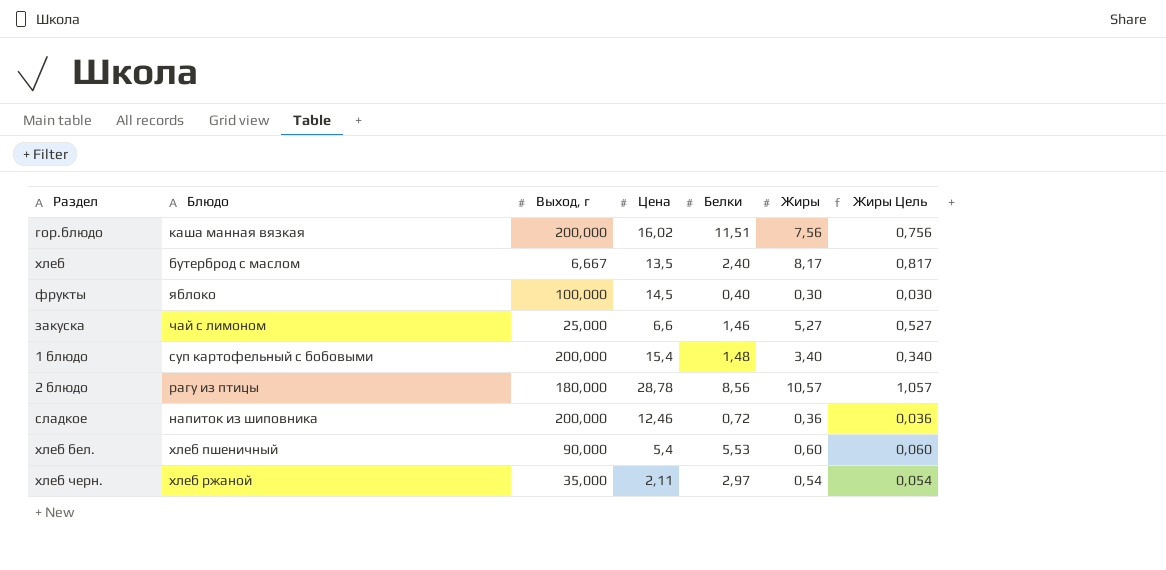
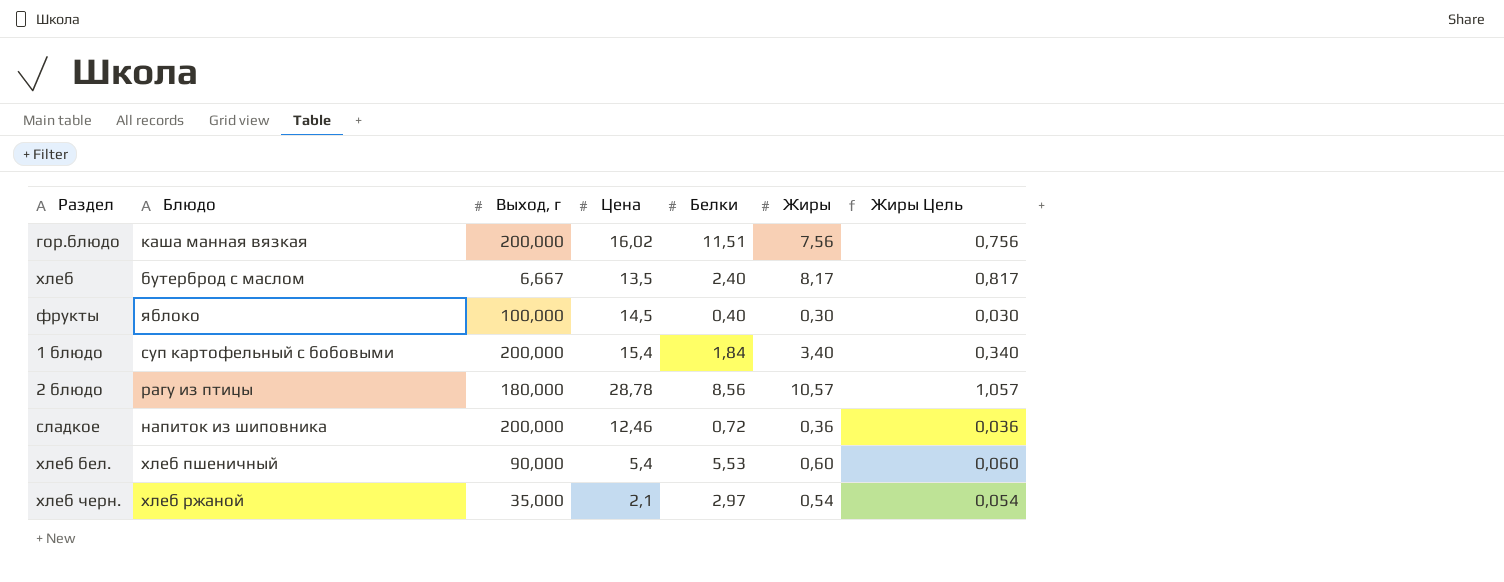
row закуска: чай с лимоном | 25,000 | 6,6 | 1,46 | 5,27 | 0,527 -> none
1 блюдо | Белки: 1,48 -> 1,84
хлеб черн. | Цена: 2,11 -> 2,1

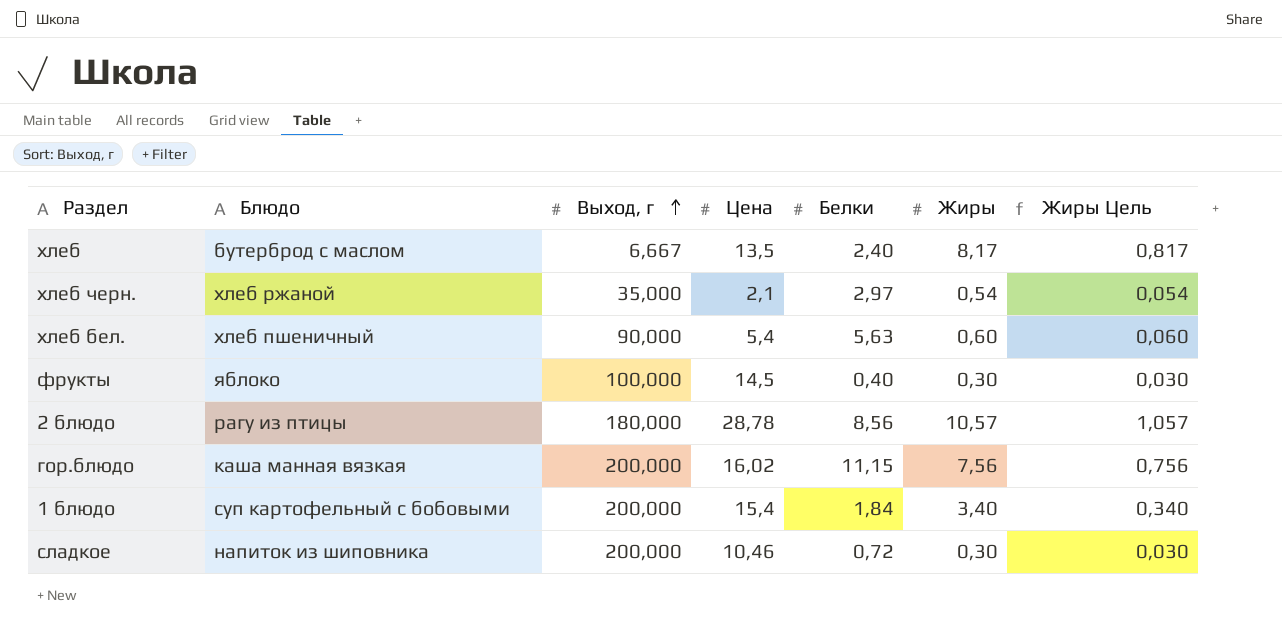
row order: none -> Выход, г ascending
хлеб бел. | Белки: 5,53 -> 5,63
гор.блюдо | Белки: 11,51 -> 11,15
сладкое | Цена: 12,46 -> 10,46
сладкое | Жиры: 0,36 -> 0,30
сладкое | Жиры Цель: 0,036 -> 0,030

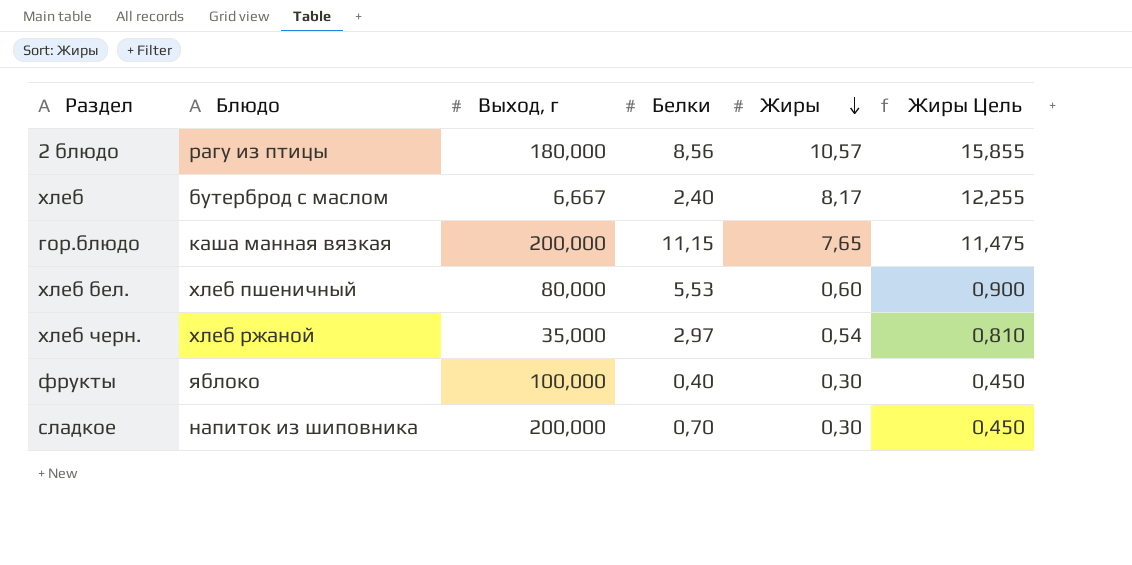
row order: Выход, г ascending -> Жиры descending
column Цена | position: 4 -> none
column Жиры Цель | formula: [Жиры] * 0,1 -> [Жиры] * 1,5
row 1 блюдо: суп картофельный с бобовыми | 200,000 | 15,4 | 1,84 | 3,40 | 0,340 -> none
гор.блюдо | Жиры: 7,56 -> 7,65
хлеб бел. | Выход, г: 90,000 -> 80,000
хлеб бел. | Белки: 5,63 -> 5,53
сладкое | Белки: 0,72 -> 0,70

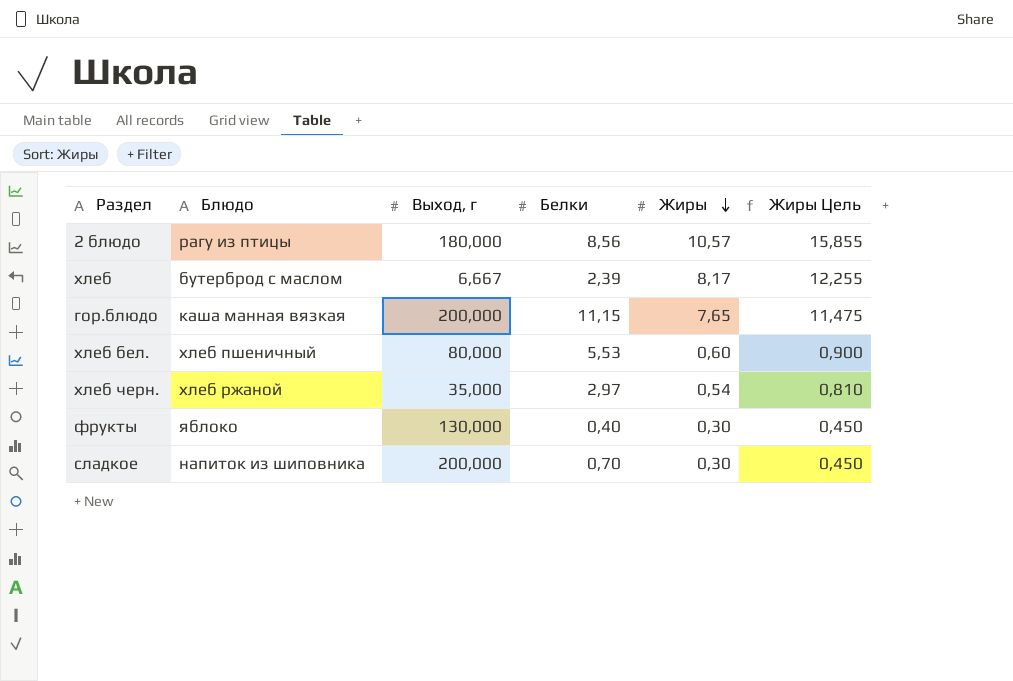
хлеб | Белки: 2,40 -> 2,39
фрукты | Выход, г: 100,000 -> 130,000

